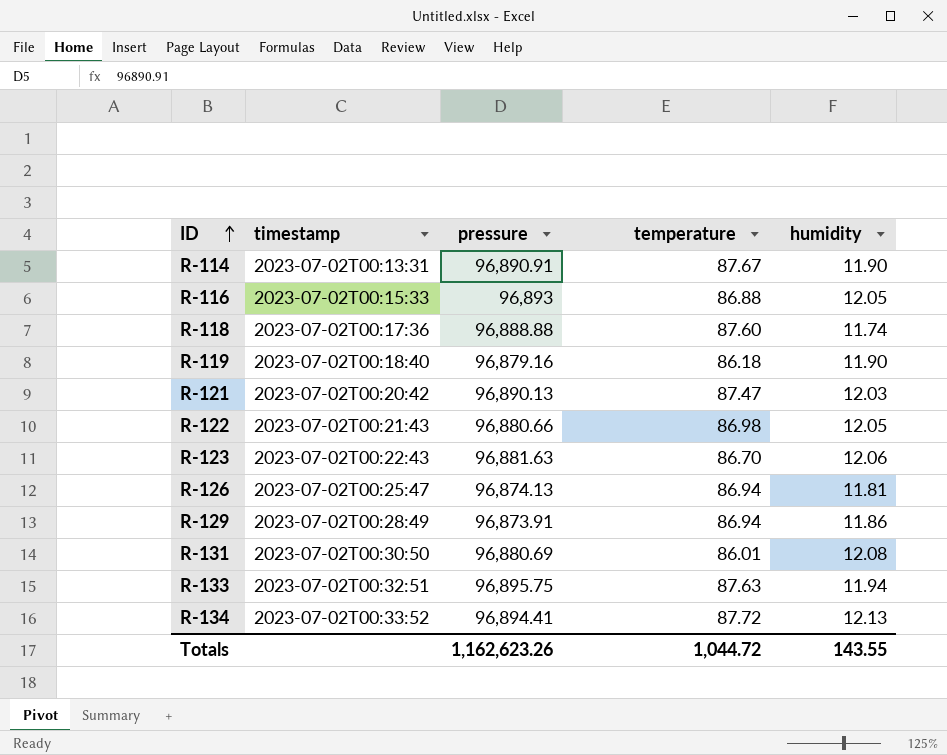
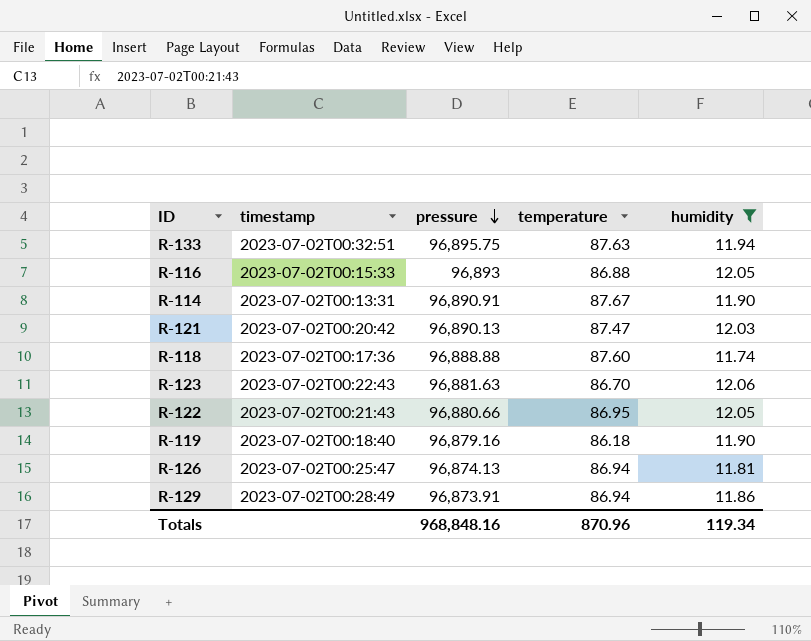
filter: none -> humidity <= 12.06
row order: ID ascending -> pressure descending
R-122 | temperature: 86.98 -> 86.95
Totals | pressure: 1,162,623.26 -> 968,848.16
Totals | temperature: 1,044.72 -> 870.96
Totals | humidity: 143.55 -> 119.34

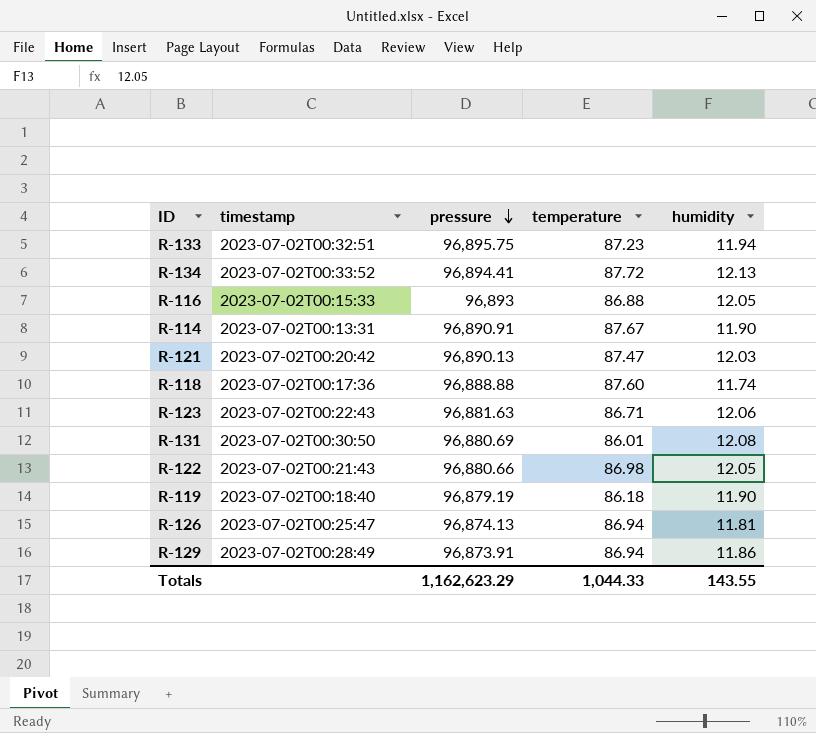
filter: humidity <= 12.06 -> none
R-133 | temperature: 87.63 -> 87.23
R-123 | temperature: 86.70 -> 86.71
R-122 | temperature: 86.95 -> 86.98
R-119 | pressure: 96,879.16 -> 96,879.19
Totals | pressure: 968,848.16 -> 1,162,623.29
Totals | temperature: 870.96 -> 1,044.33
Totals | humidity: 119.34 -> 143.55

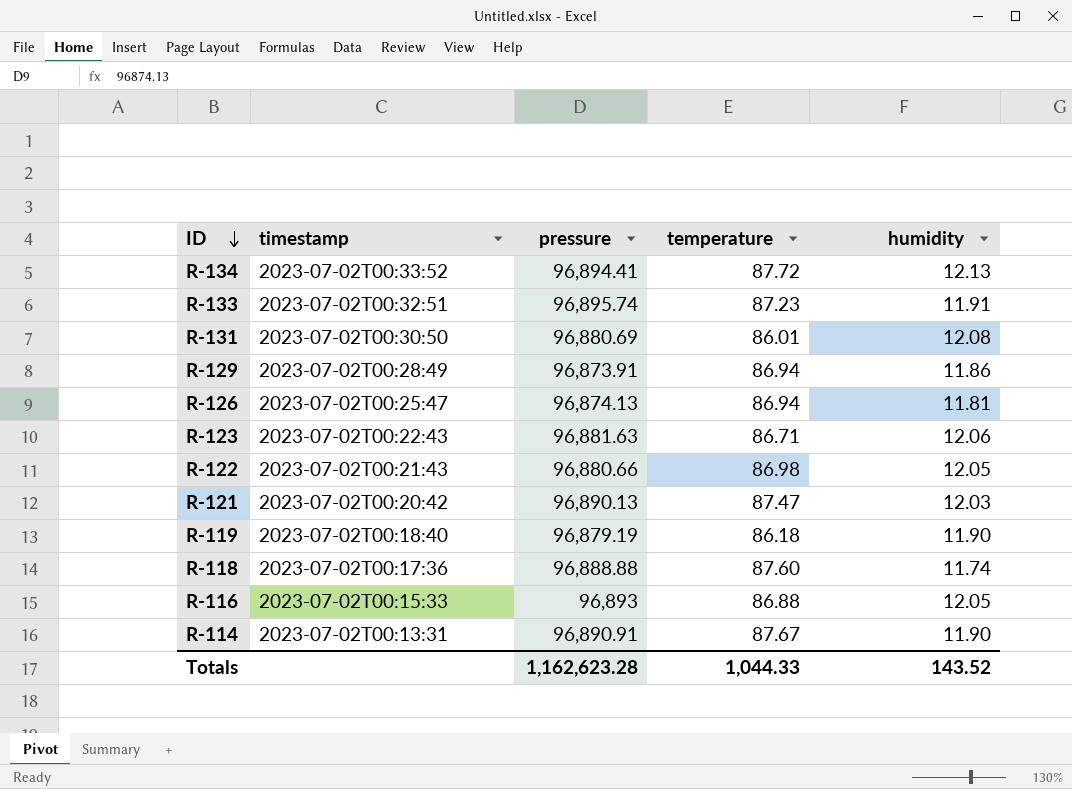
row order: pressure descending -> ID descending
R-133 | pressure: 96,895.75 -> 96,895.74
R-133 | humidity: 11.94 -> 11.91
Totals | pressure: 1,162,623.29 -> 1,162,623.28
Totals | humidity: 143.55 -> 143.52

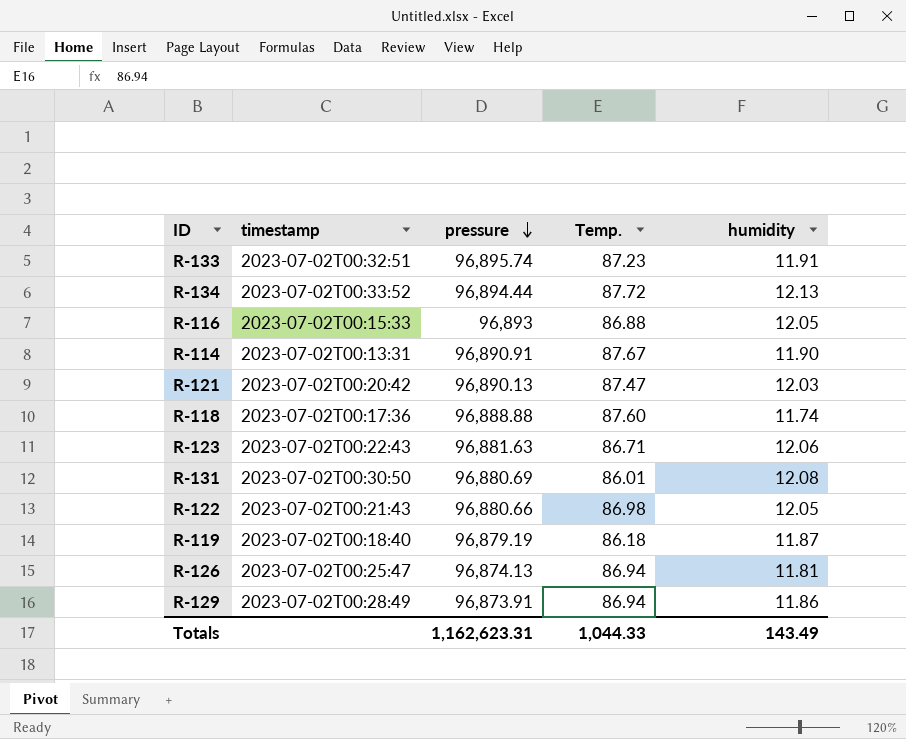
row order: ID descending -> pressure descending
column name: temperature -> Temp.
R-134 | pressure: 96,894.41 -> 96,894.44
R-119 | humidity: 11.90 -> 11.87
Totals | pressure: 1,162,623.28 -> 1,162,623.31
Totals | humidity: 143.52 -> 143.49

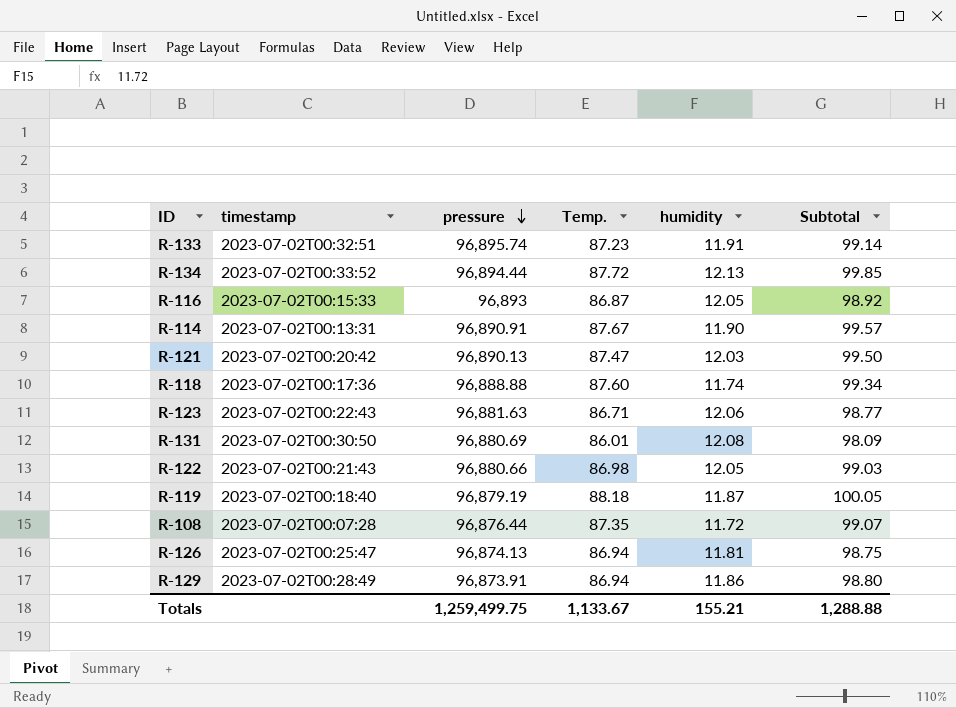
column Subtotal | formula: none -> [Temp.] + [humidity]
R-116 | Temp.: 86.88 -> 86.87
R-119 | Temp.: 86.18 -> 88.18
row R-108: none -> 2023-07-02T00:07:28 | 96,876.44 | 87.35 | 11.72 | 99.07
Totals | pressure: 1,162,623.31 -> 1,259,499.75
Totals | Temp.: 1,044.33 -> 1,133.67
Totals | humidity: 143.49 -> 155.21

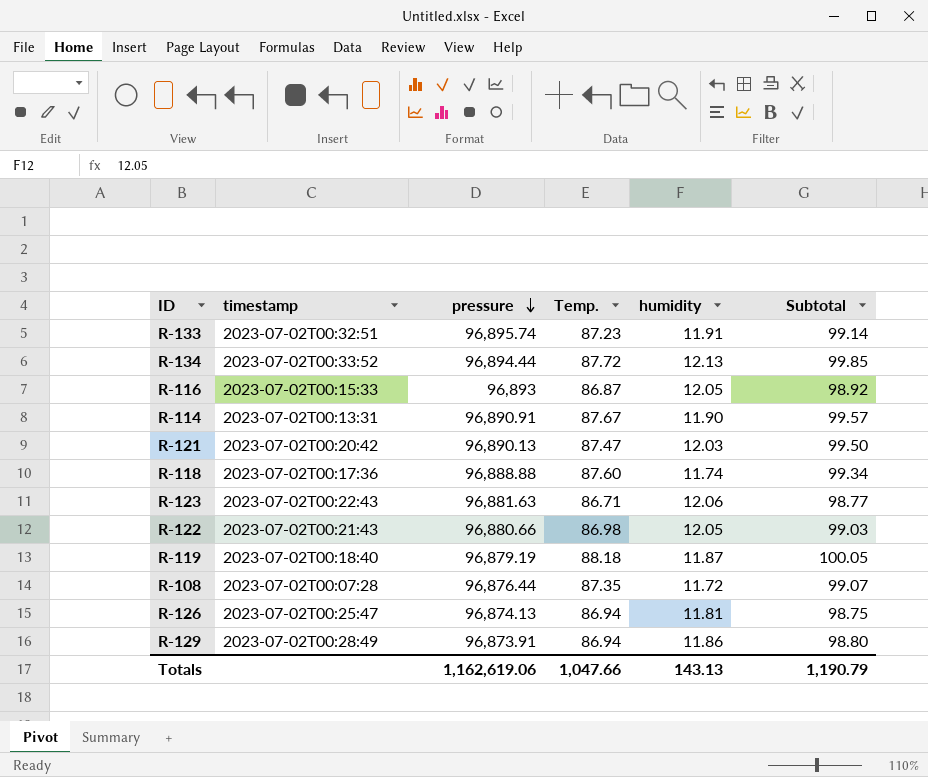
row R-131: 2023-07-02T00:30:50 | 96,880.69 | 86.01 | 12.08 | 98.09 -> none
Totals | pressure: 1,259,499.75 -> 1,162,619.06
Totals | Temp.: 1,133.67 -> 1,047.66
Totals | humidity: 155.21 -> 143.13
Totals | Subtotal: 1,288.88 -> 1,190.79

